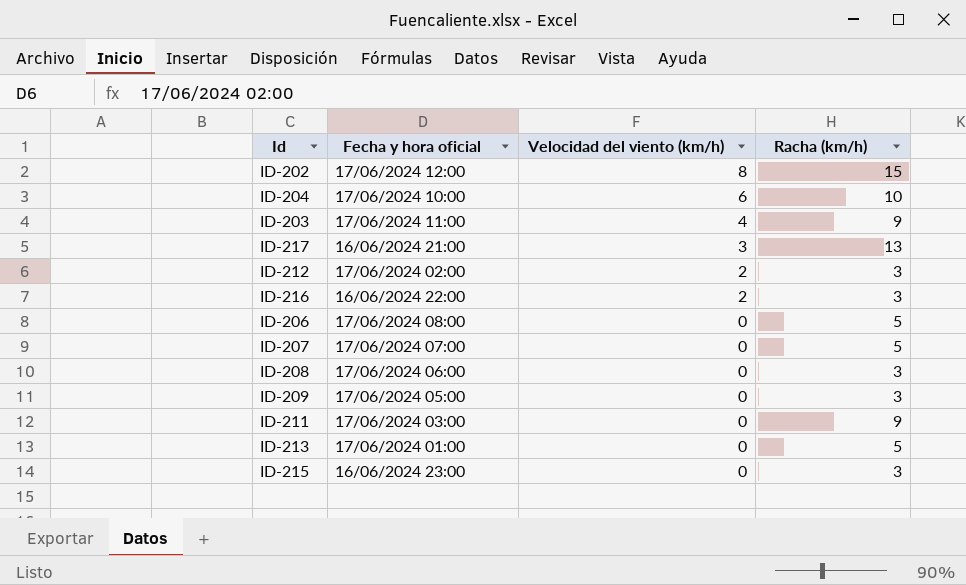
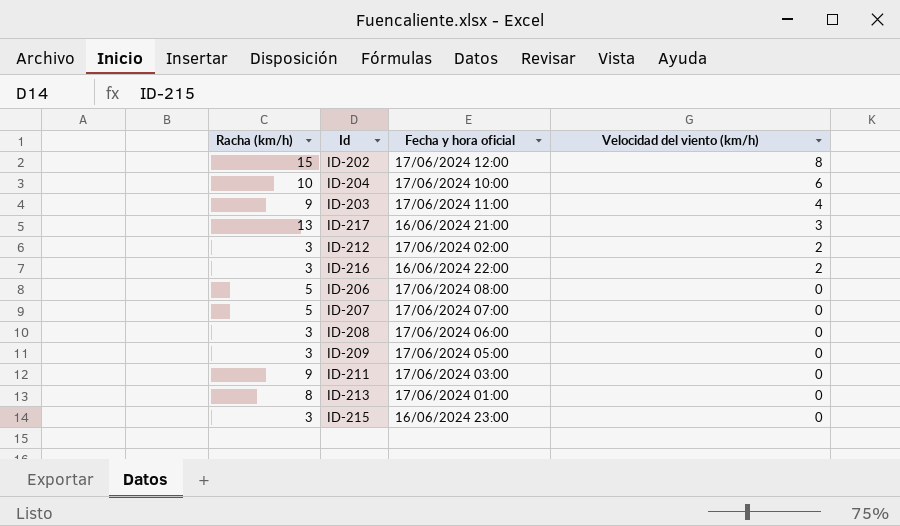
column Racha (km/h) | position: 4 -> 1
ID-213 | Racha (km/h): 5 -> 8

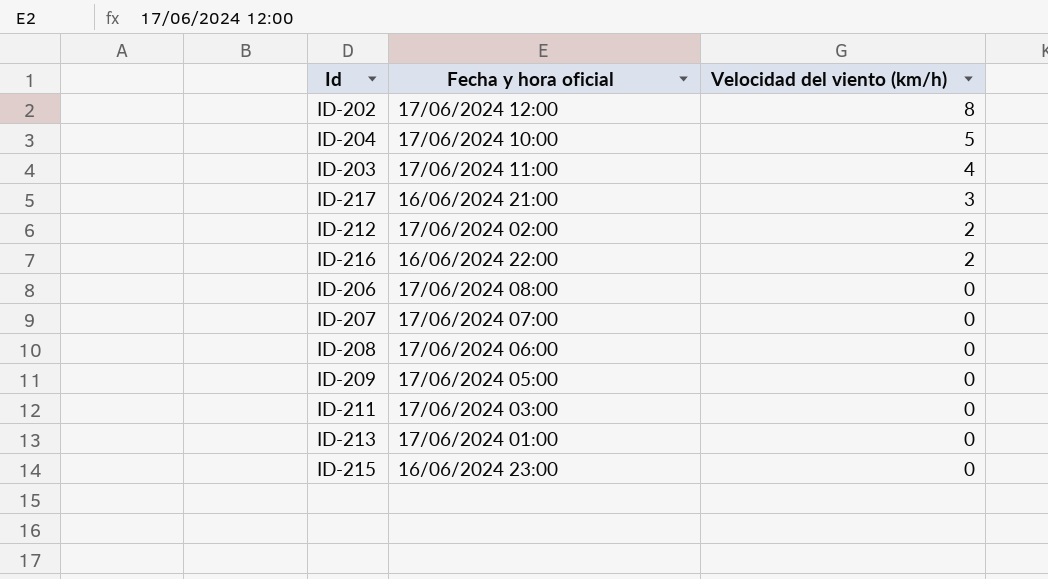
column Racha (km/h) | position: 1 -> none
ID-204 | Velocidad del viento (km/h): 6 -> 5

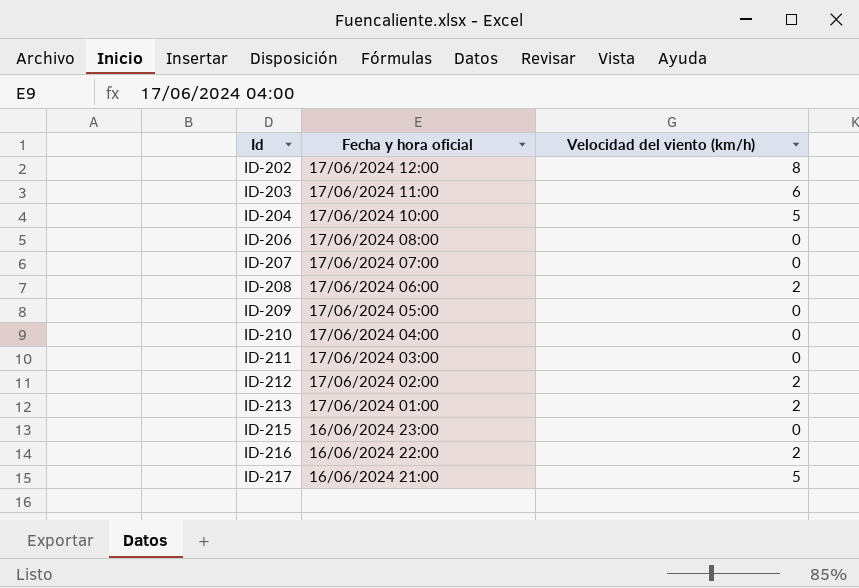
row order: Velocidad del viento (km/h) descending -> Id ascending
ID-203 | Velocidad del viento (km/h): 4 -> 6
ID-208 | Velocidad del viento (km/h): 0 -> 2
row ID-210: none -> 17/06/2024 04:00 | 0
ID-213 | Velocidad del viento (km/h): 0 -> 2
ID-217 | Velocidad del viento (km/h): 3 -> 5

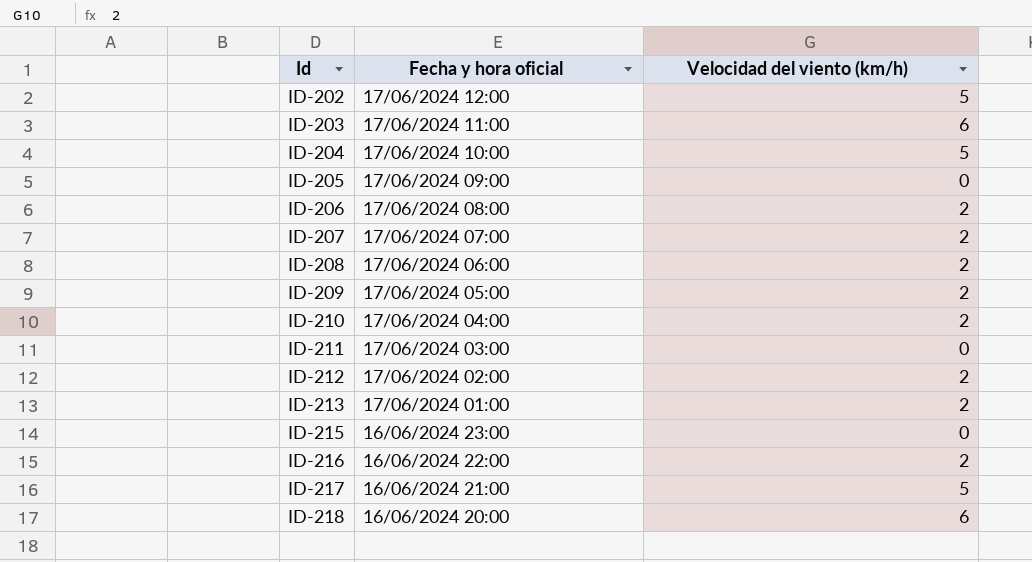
ID-202 | Velocidad del viento (km/h): 8 -> 5
row ID-205: none -> 17/06/2024 09:00 | 0
ID-206 | Velocidad del viento (km/h): 0 -> 2
ID-207 | Velocidad del viento (km/h): 0 -> 2
ID-209 | Velocidad del viento (km/h): 0 -> 2
ID-210 | Velocidad del viento (km/h): 0 -> 2
row ID-218: none -> 16/06/2024 20:00 | 6

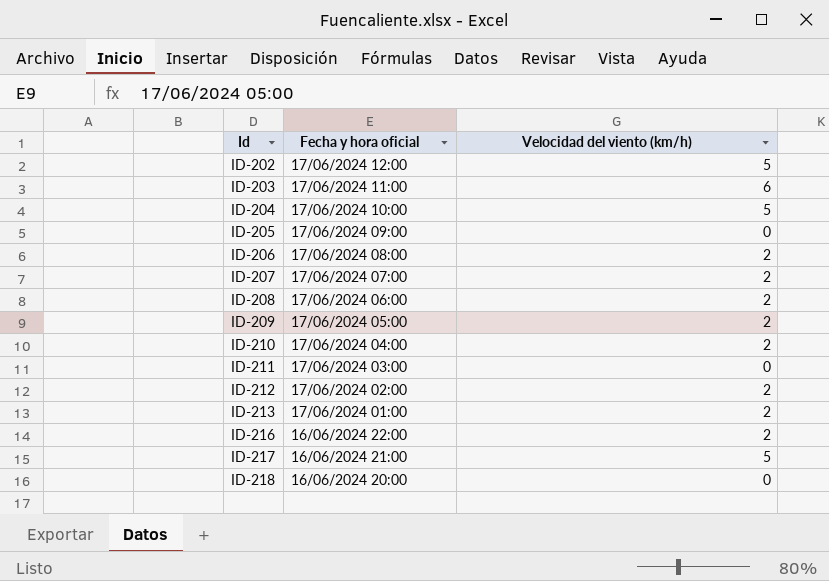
row ID-215: 16/06/2024 23:00 | 0 -> none
ID-218 | Velocidad del viento (km/h): 6 -> 0

